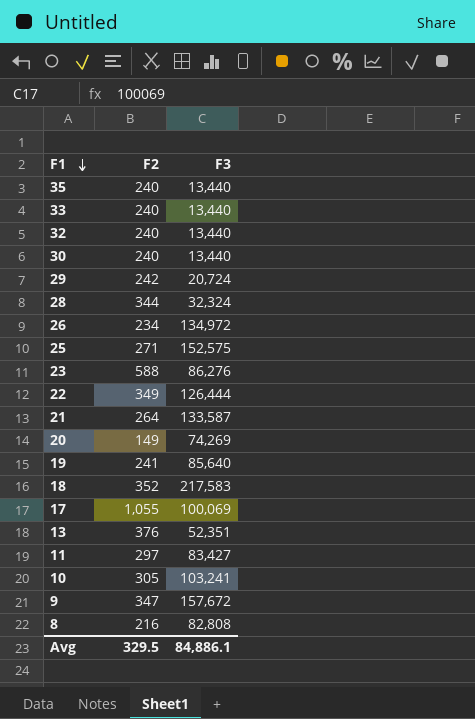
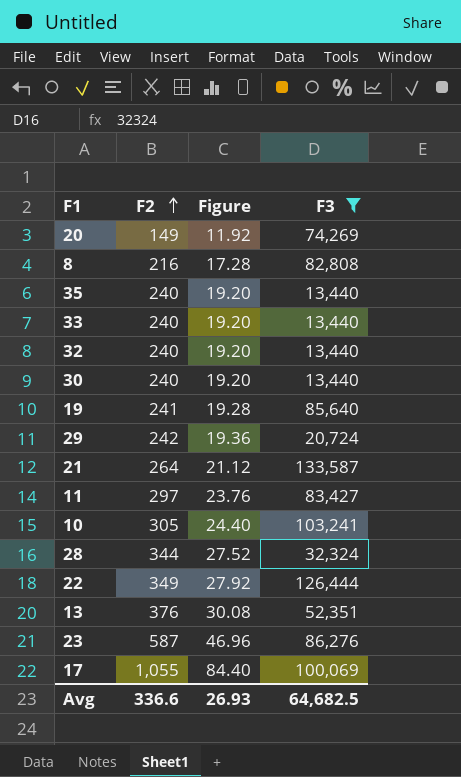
filter: none -> F3 <= 133,587
row order: F1 descending -> F2 ascending
column Figure | formula: none -> [F2] * 0.08
23 | F2: 588 -> 587
Avg | F2: 329.5 -> 336.6
Avg | F3: 84,886.1 -> 64,682.5

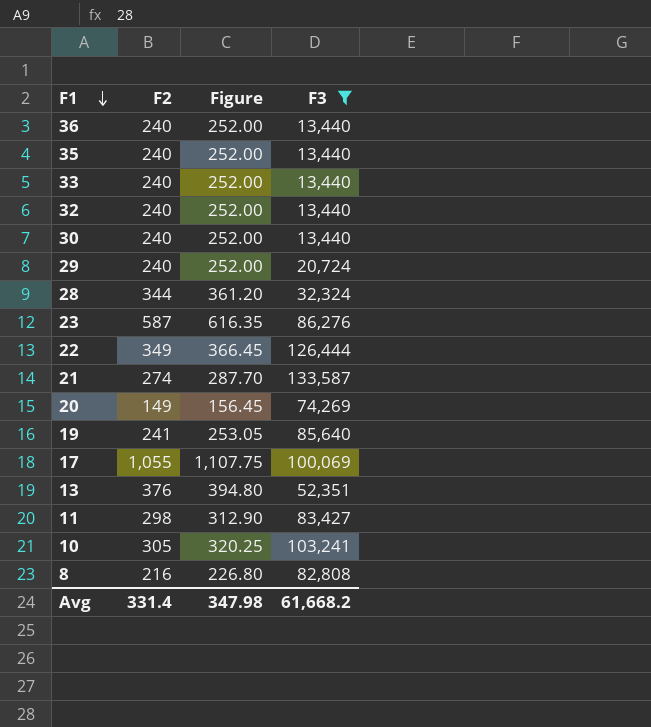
row order: F2 ascending -> F1 descending
column Figure | formula: [F2] * 0.08 -> [F2] * 1.05
row 36: none -> 240 | 252.00 | 13,440
29 | F2: 242 -> 240
21 | F2: 264 -> 274
11 | F2: 297 -> 298
Avg | F2: 336.6 -> 331.4
Avg | Figure: 26.93 -> 347.98
Avg | F3: 64,682.5 -> 61,668.2

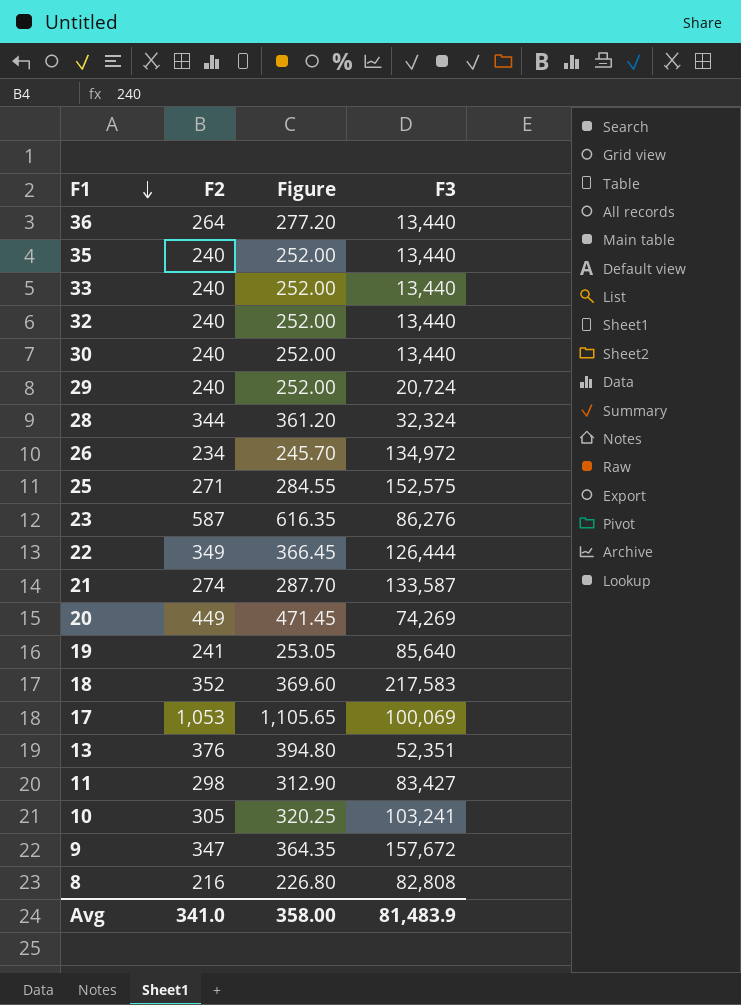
filter: F3 <= 133,587 -> none
36 | F2: 240 -> 264
36 | Figure: 252.00 -> 277.20
20 | F2: 149 -> 449
20 | Figure: 156.45 -> 471.45
17 | F2: 1,055 -> 1,053
17 | Figure: 1,107.75 -> 1,105.65
Avg | F2: 331.4 -> 341.0
Avg | Figure: 347.98 -> 358.00
Avg | F3: 61,668.2 -> 81,483.9

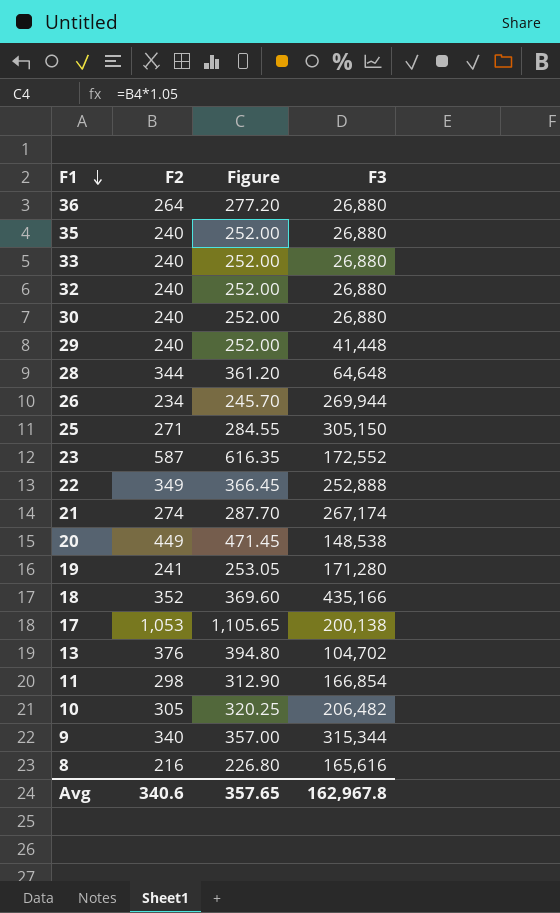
36 | F3: 13,440 -> 26,880
35 | F3: 13,440 -> 26,880
33 | F3: 13,440 -> 26,880
32 | F3: 13,440 -> 26,880
30 | F3: 13,440 -> 26,880
29 | F3: 20,724 -> 41,448
28 | F3: 32,324 -> 64,648
26 | F3: 134,972 -> 269,944
25 | F3: 152,575 -> 305,150
23 | F3: 86,276 -> 172,552
22 | F3: 126,444 -> 252,888
21 | F3: 133,587 -> 267,174
20 | F3: 74,269 -> 148,538
19 | F3: 85,640 -> 171,280
18 | F3: 217,583 -> 435,166
17 | F3: 100,069 -> 200,138
13 | F3: 52,351 -> 104,702
11 | F3: 83,427 -> 166,854
10 | F3: 103,241 -> 206,482
9 | F2: 347 -> 340
9 | Figure: 364.35 -> 357.00
9 | F3: 157,672 -> 315,344
8 | F3: 82,808 -> 165,616
Avg | F2: 341.0 -> 340.6
Avg | Figure: 358.00 -> 357.65
Avg | F3: 81,483.9 -> 162,967.8

